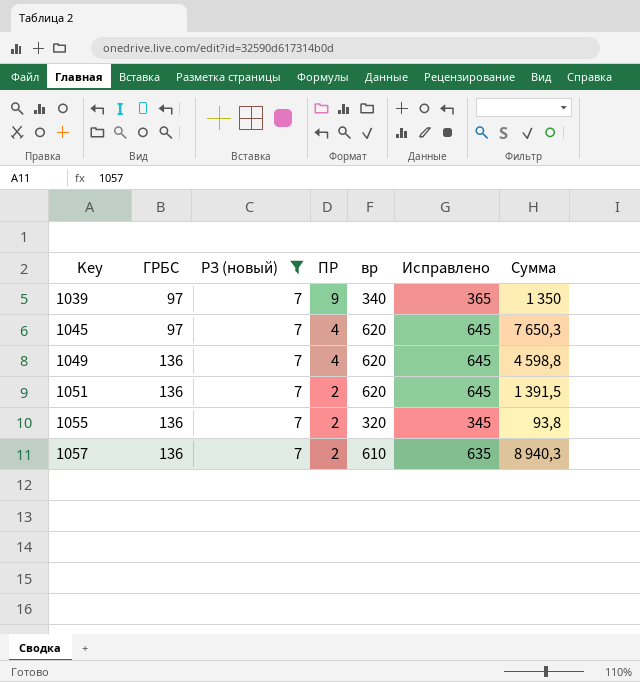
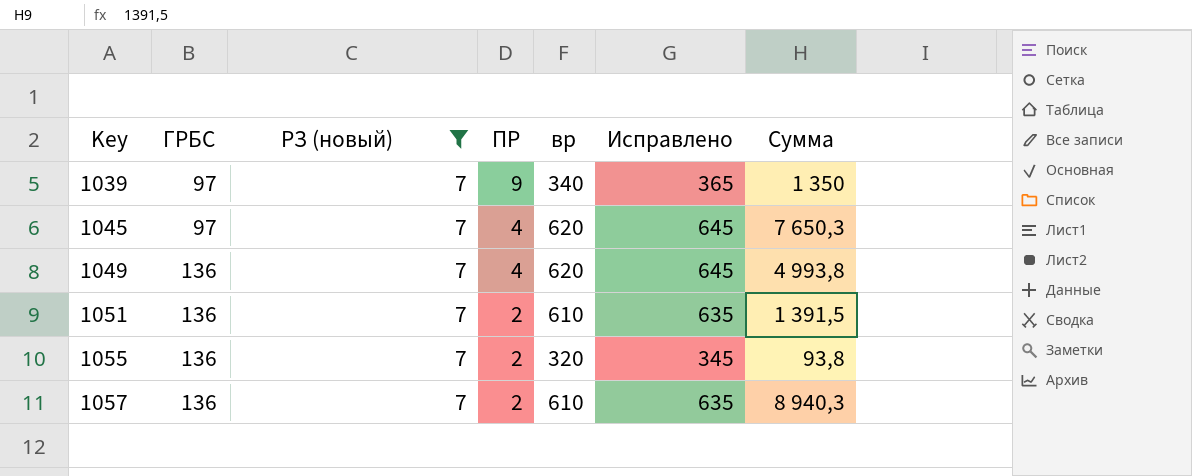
1049 | Сумма: 4 598,8 -> 4 993,8
1051 | вр: 620 -> 610
1051 | Исправлено: 645 -> 635

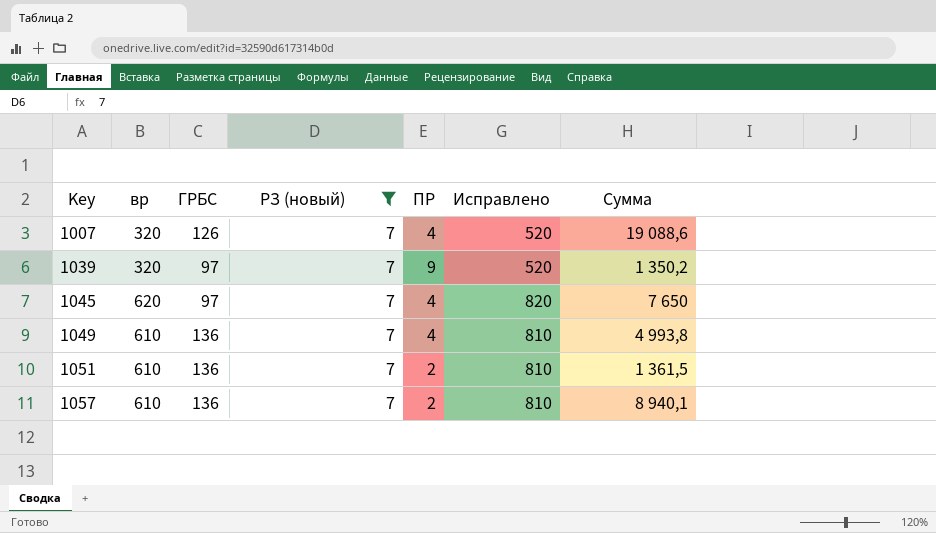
column вр | position: 5 -> 2
column Исправлено | formula: [вр] + 25 -> [вр] + 200
row 1055: 136 | 7 | 2 | 320 | 345 | 93,8 -> none
row 1007: none -> 320 | 126 | 7 | 4 | 520 | 19 088,6
1039 | вр: 340 -> 320
1039 | Сумма: 1 350 -> 1 350,2
1045 | Сумма: 7 650,3 -> 7 650
1049 | вр: 620 -> 610
1051 | Сумма: 1 391,5 -> 1 361,5
1057 | Сумма: 8 940,3 -> 8 940,1

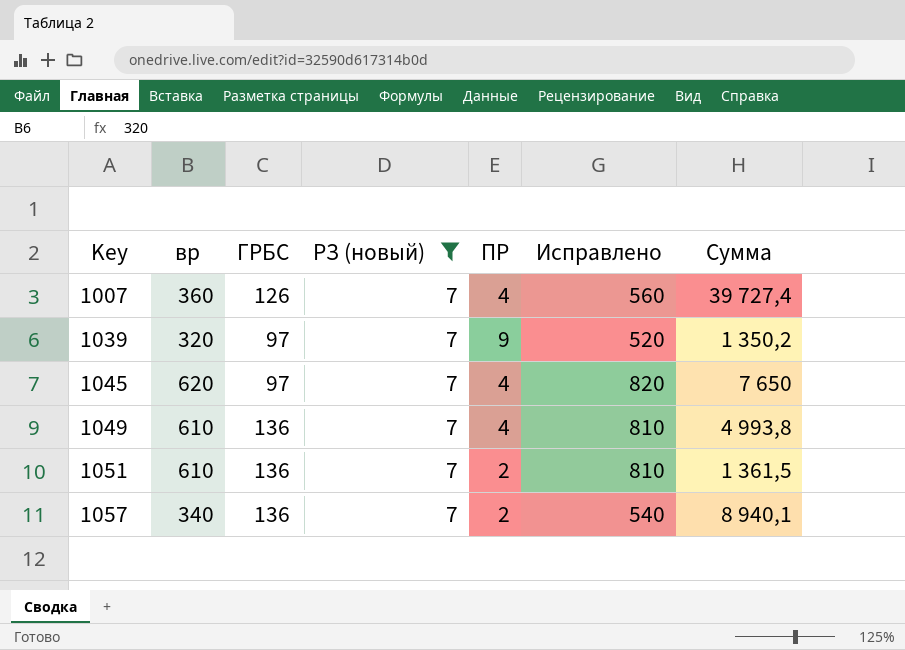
1007 | вр: 320 -> 360
1007 | Исправлено: 520 -> 560
1007 | Сумма: 19 088,6 -> 39 727,4
1057 | вр: 610 -> 340
1057 | Исправлено: 810 -> 540

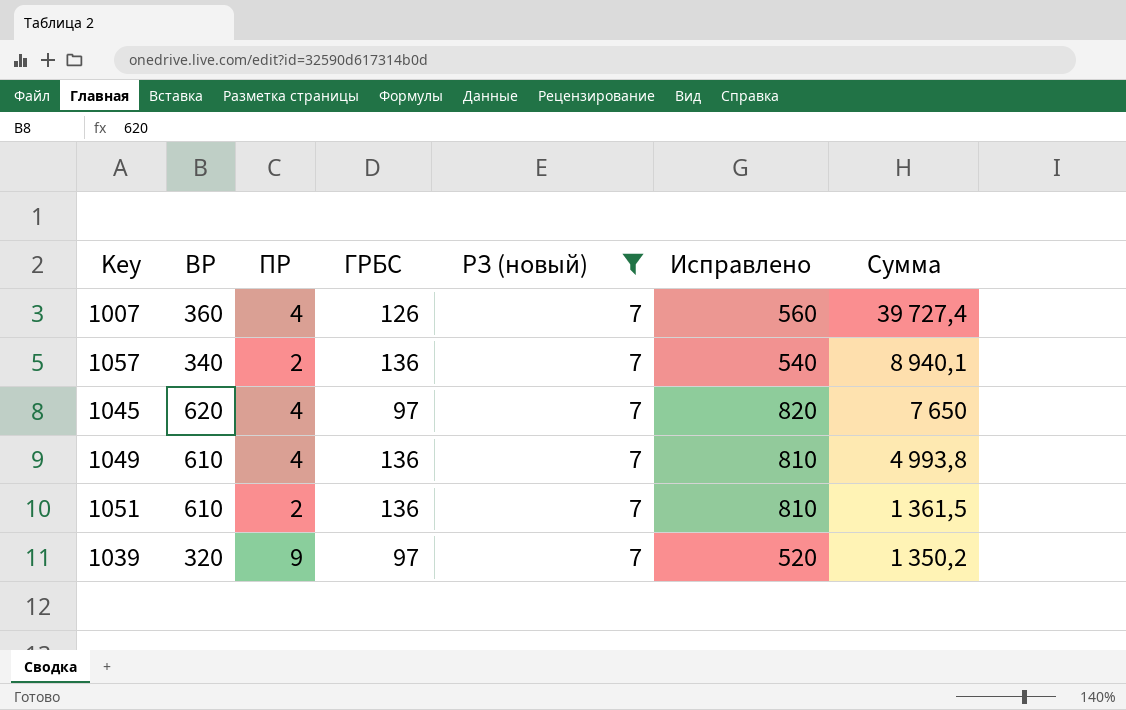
row order: Key ascending -> Сумма descending
column name: вр -> ВР
column ПР | position: 5 -> 3

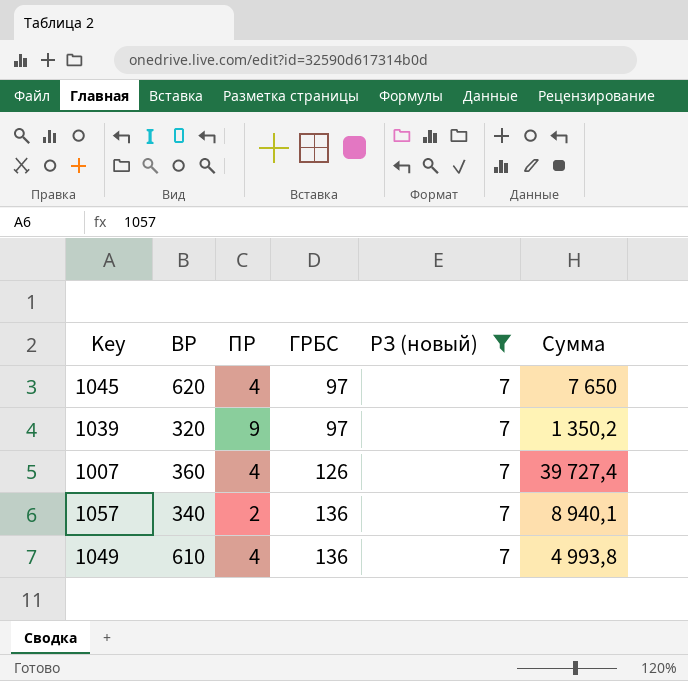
row order: Сумма descending -> ГРБС ascending
column Исправлено | formula: [ВР] + 200 -> none
row 1051: 610 | 2 | 136 | 7 | 810 | 1 361,5 -> none

